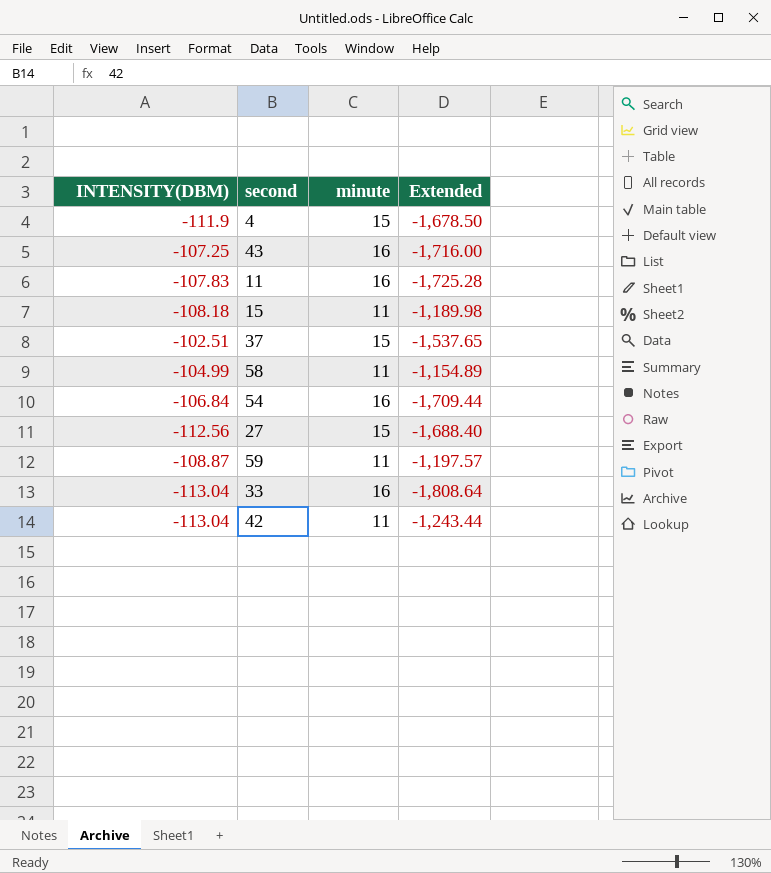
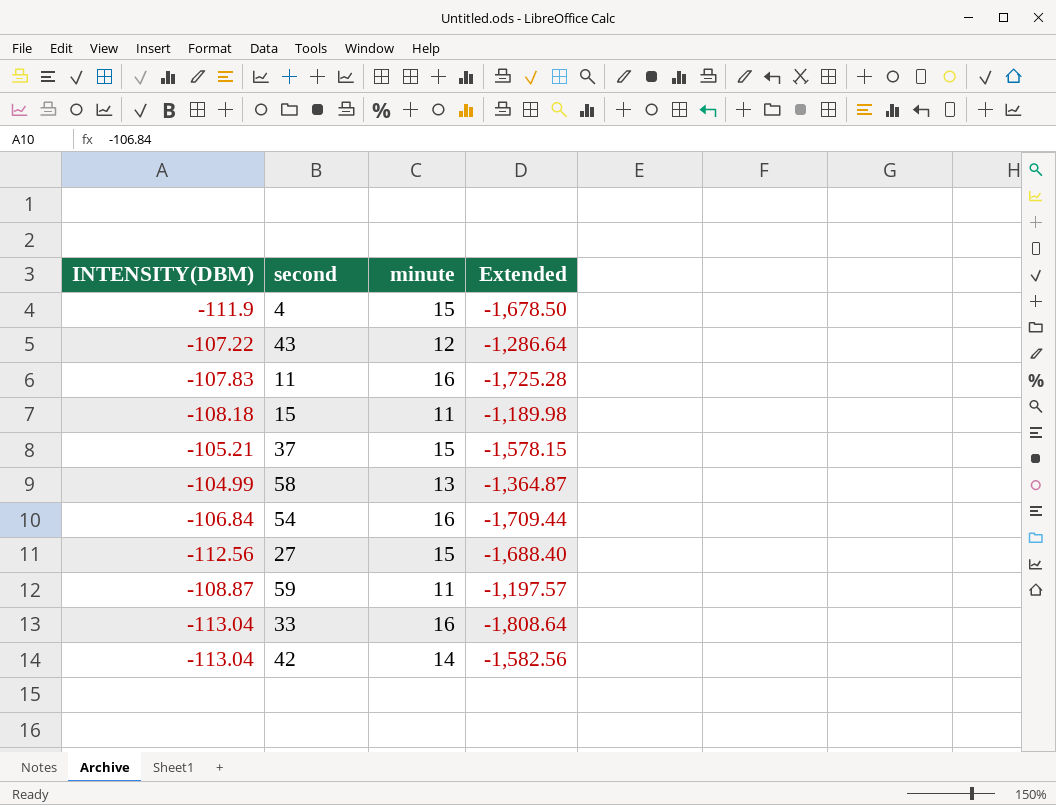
43 | INTENSITY(DBM): -107.25 -> -107.22
43 | minute: 16 -> 12
43 | Extended: -1,716.00 -> -1,286.64
37 | INTENSITY(DBM): -102.51 -> -105.21
37 | Extended: -1,537.65 -> -1,578.15
58 | minute: 11 -> 13
58 | Extended: -1,154.89 -> -1,364.87
42 | minute: 11 -> 14
42 | Extended: -1,243.44 -> -1,582.56

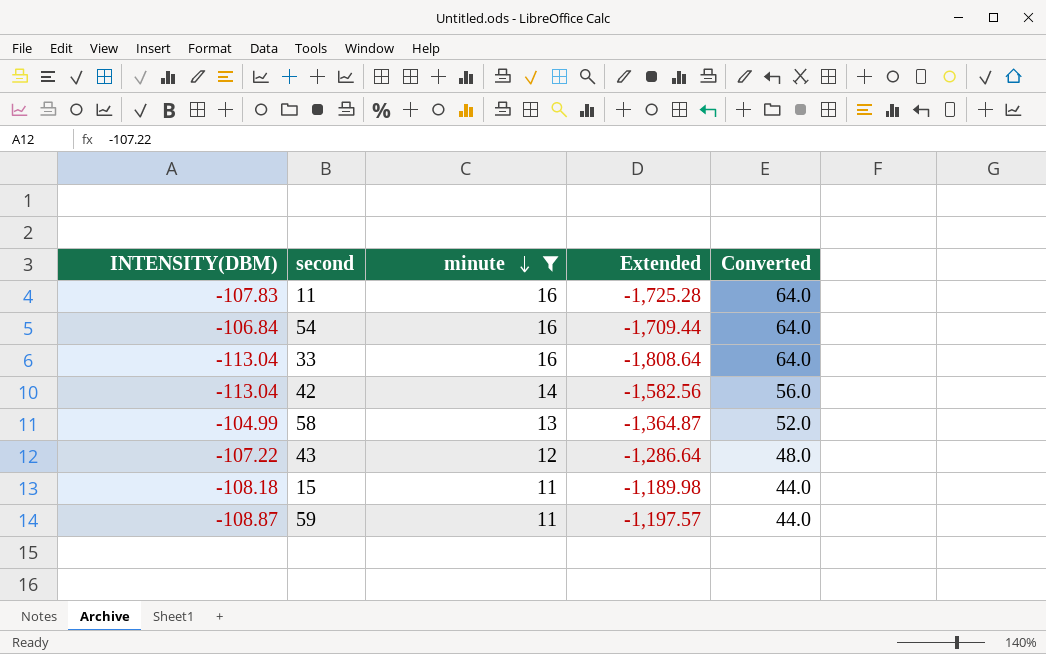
filter: none -> minute != 15
row order: none -> minute descending
column Converted | formula: none -> [minute] * 4

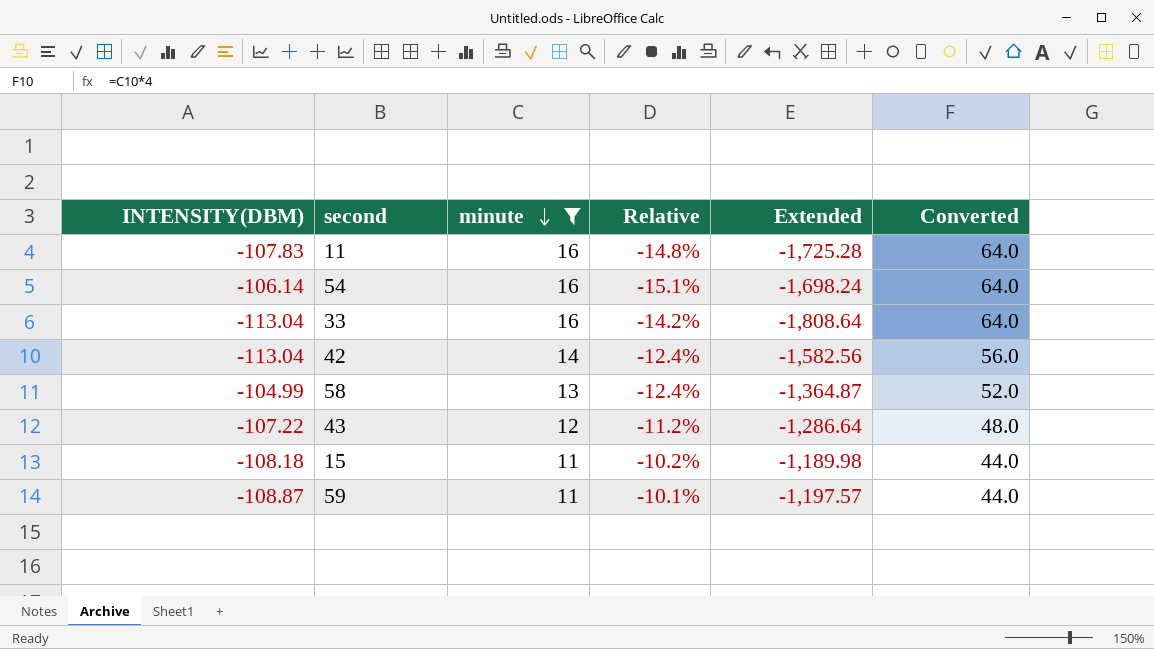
column Relative | formula: none -> [minute] / [INTENSITY(DBM)]
54 | INTENSITY(DBM): -106.84 -> -106.14
54 | Extended: -1,709.44 -> -1,698.24

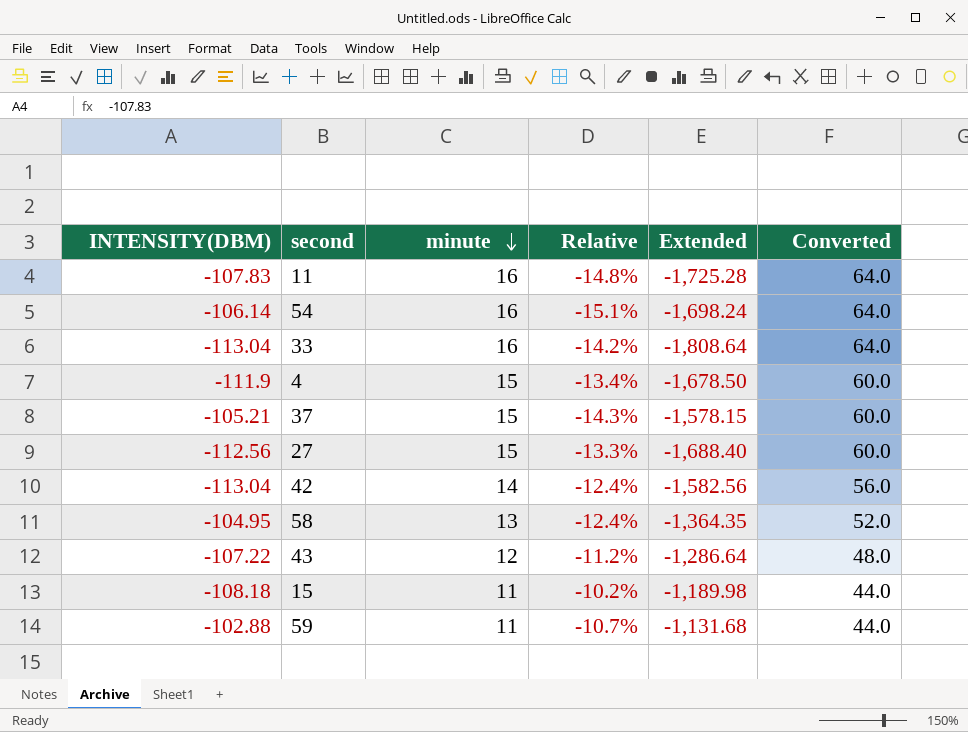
filter: minute != 15 -> none
58 | INTENSITY(DBM): -104.99 -> -104.95
58 | Extended: -1,364.87 -> -1,364.35
59 | INTENSITY(DBM): -108.87 -> -102.88
59 | Relative: -10.1% -> -10.7%
59 | Extended: -1,197.57 -> -1,131.68

